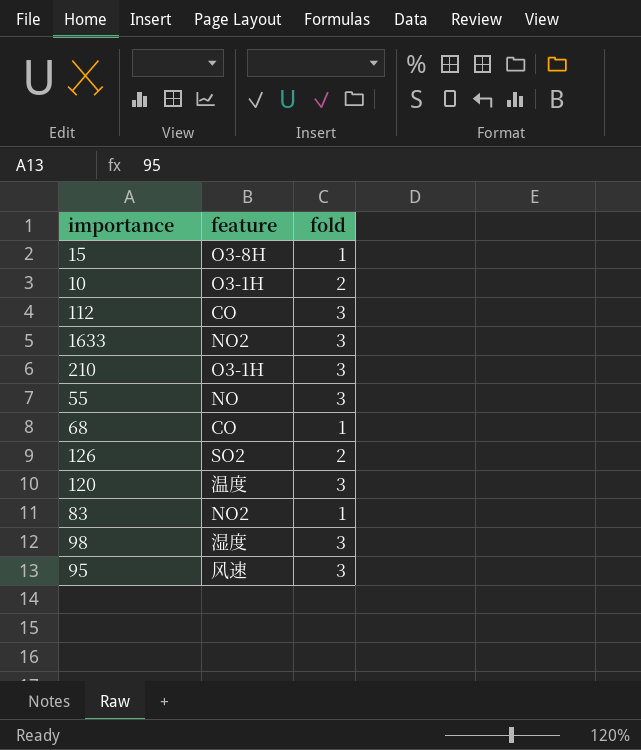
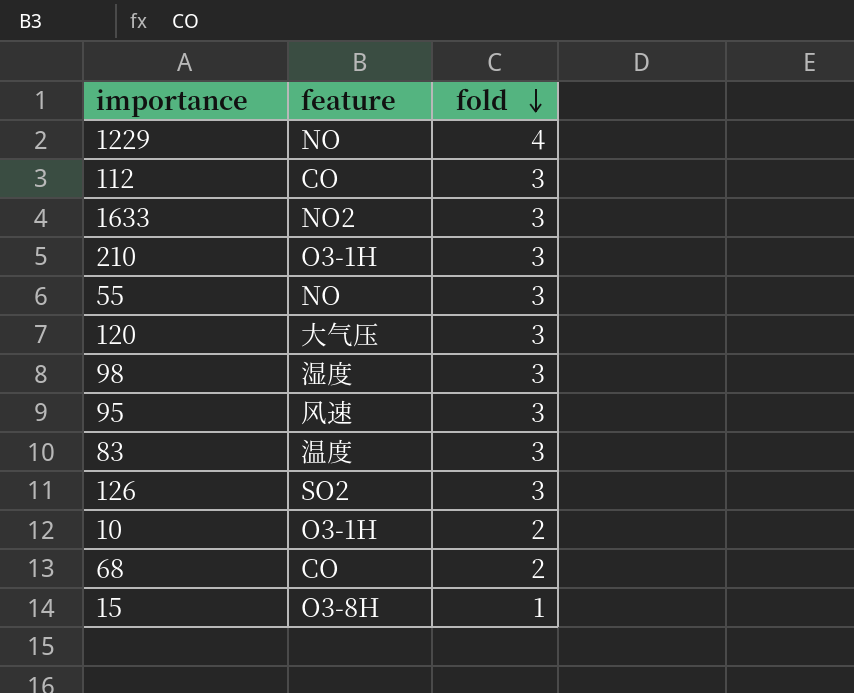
row order: none -> fold descending
row 1229: none -> NO | 4
120 | feature: 温度 -> 大气压
83 | feature: NO2 -> 温度
83 | fold: 1 -> 3
126 | fold: 2 -> 3
68 | fold: 1 -> 2

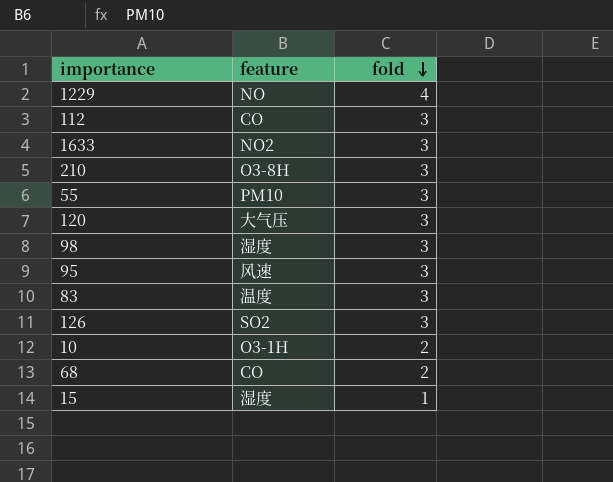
210 | feature: O3-1H -> O3-8H
55 | feature: NO -> PM10
15 | feature: O3-8H -> 湿度

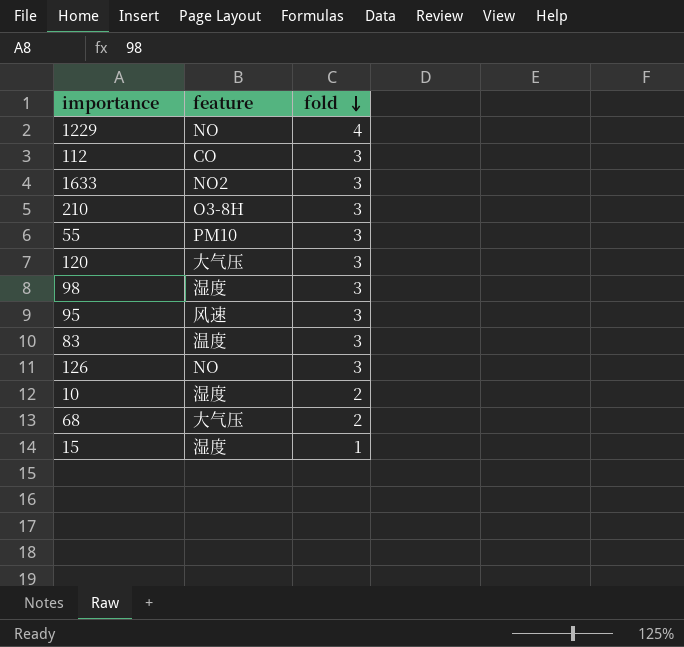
126 | feature: SO2 -> NO
10 | feature: O3-1H -> 湿度
68 | feature: CO -> 大气压

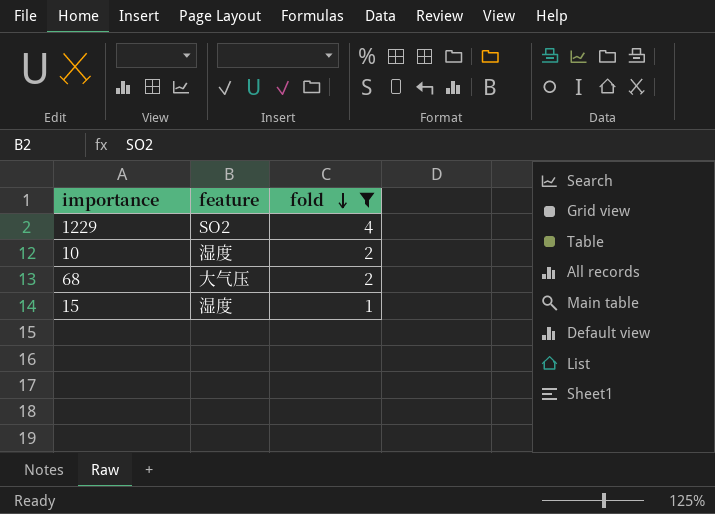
filter: none -> fold != 3
1229 | feature: NO -> SO2

